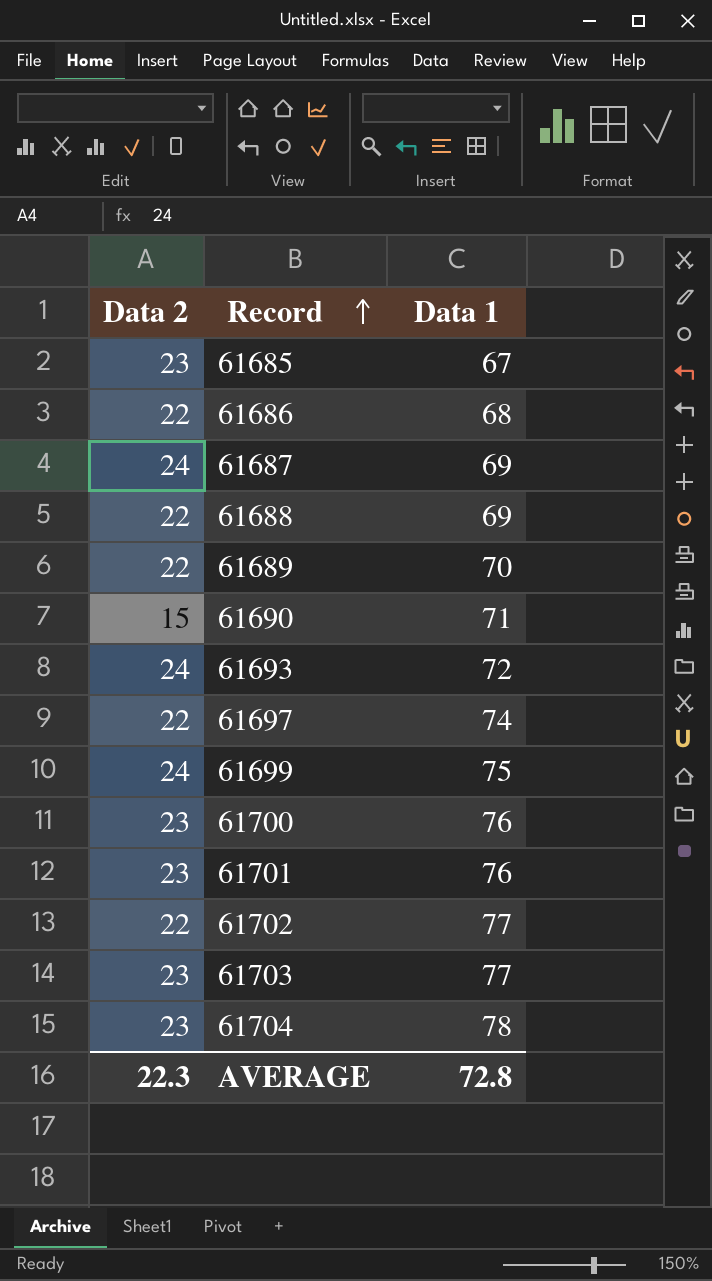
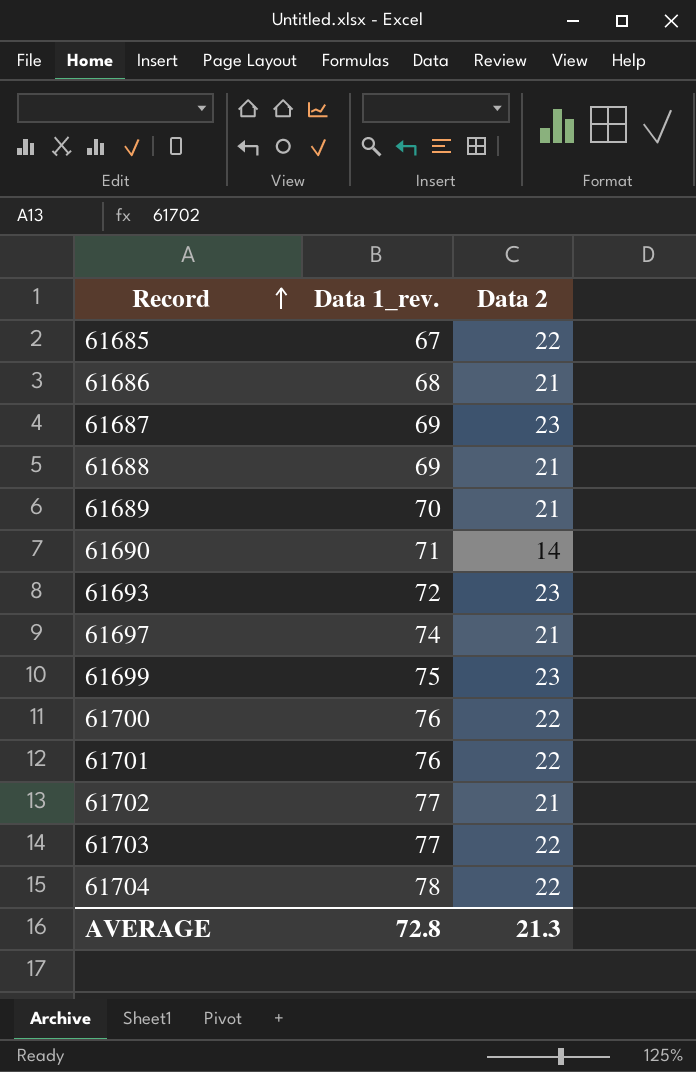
column name: Data 1 -> Data 1_rev.
column Data 2 | position: 1 -> 3
61685 | Data 2: 23 -> 22
61686 | Data 2: 22 -> 21
61687 | Data 2: 24 -> 23
61688 | Data 2: 22 -> 21
61689 | Data 2: 22 -> 21
61690 | Data 2: 15 -> 14
61693 | Data 2: 24 -> 23
61697 | Data 2: 22 -> 21
61699 | Data 2: 24 -> 23
61700 | Data 2: 23 -> 22
61701 | Data 2: 23 -> 22
61702 | Data 2: 22 -> 21
61703 | Data 2: 23 -> 22
61704 | Data 2: 23 -> 22
AVERAGE | Data 2: 22.3 -> 21.3

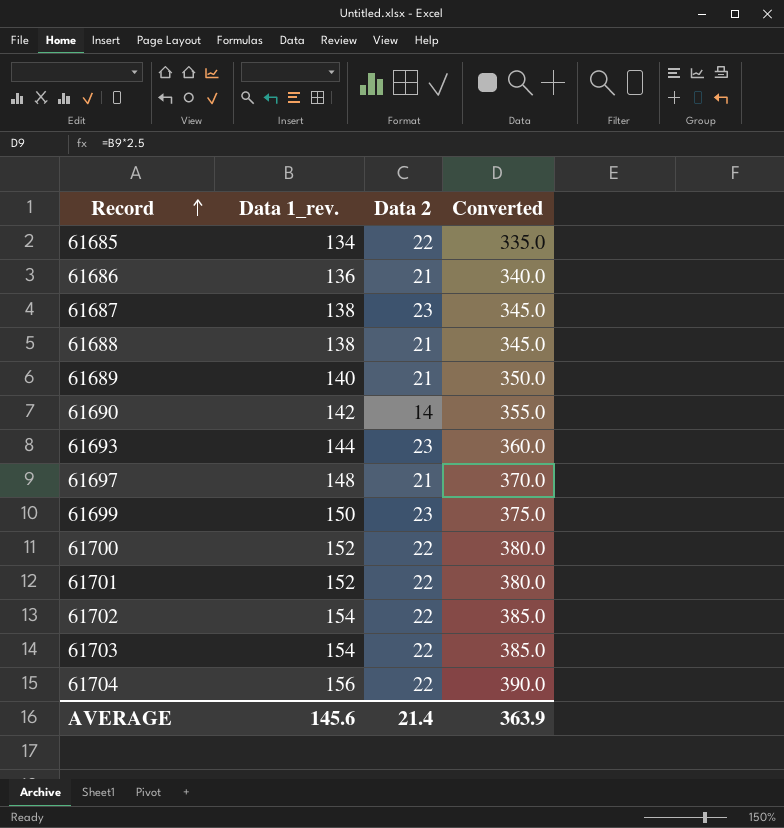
column Converted | formula: none -> [Data 1_rev.] * 2.5
61685 | Data 1_rev.: 67 -> 134
61686 | Data 1_rev.: 68 -> 136
61687 | Data 1_rev.: 69 -> 138
61688 | Data 1_rev.: 69 -> 138
61689 | Data 1_rev.: 70 -> 140
61690 | Data 1_rev.: 71 -> 142
61693 | Data 1_rev.: 72 -> 144
61697 | Data 1_rev.: 74 -> 148
61699 | Data 1_rev.: 75 -> 150
61700 | Data 1_rev.: 76 -> 152
61701 | Data 1_rev.: 76 -> 152
61702 | Data 1_rev.: 77 -> 154
61702 | Data 2: 21 -> 22
61703 | Data 1_rev.: 77 -> 154
61704 | Data 1_rev.: 78 -> 156
AVERAGE | Data 1_rev.: 72.8 -> 145.6
AVERAGE | Data 2: 21.3 -> 21.4

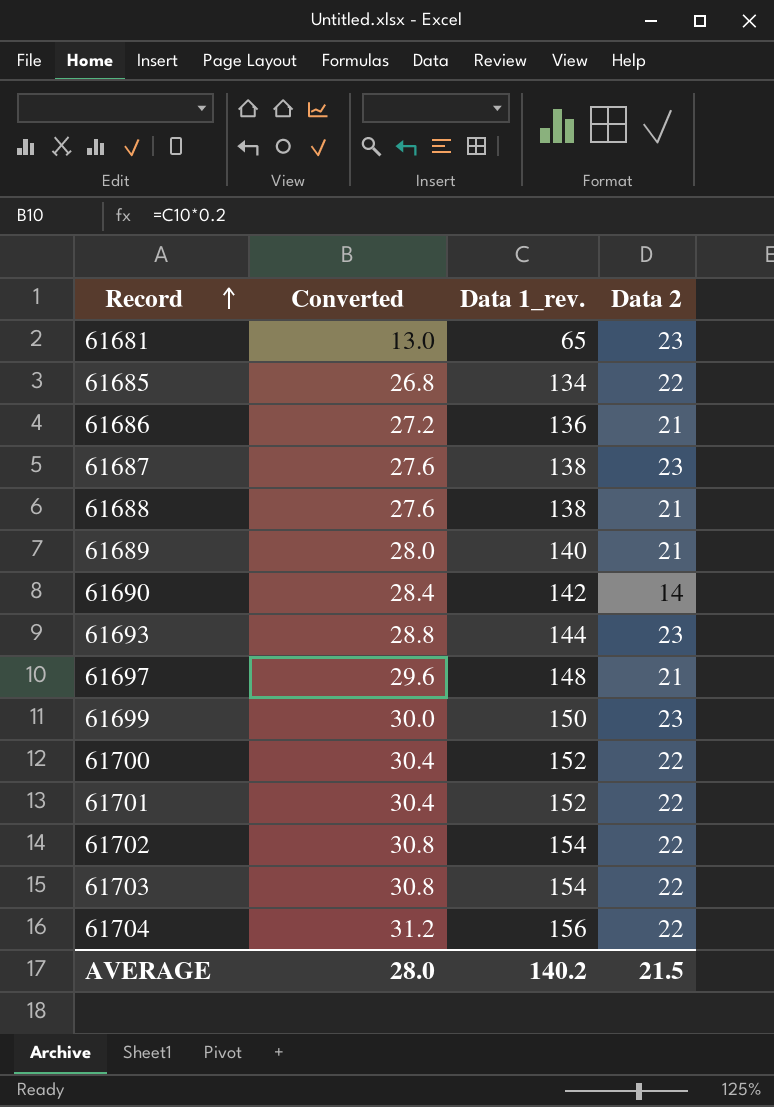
column Converted | formula: [Data 1_rev.] * 2.5 -> [Data 1_rev.] * 0.2
column Converted | position: 4 -> 2
row 61681: none -> 13.0 | 65 | 23
AVERAGE | Converted: 363.9 -> 28.0
AVERAGE | Data 1_rev.: 145.6 -> 140.2
AVERAGE | Data 2: 21.4 -> 21.5

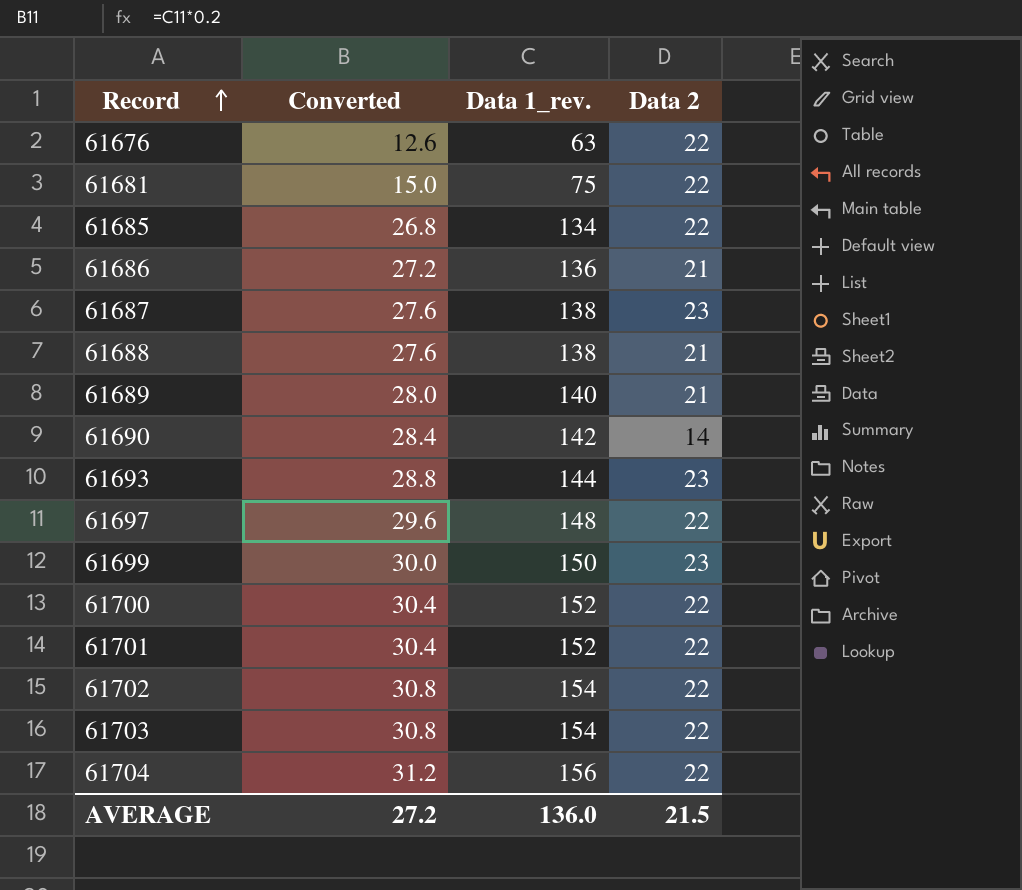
row 61676: none -> 12.6 | 63 | 22
61681 | Converted: 13.0 -> 15.0
61681 | Data 1_rev.: 65 -> 75
61681 | Data 2: 23 -> 22
61697 | Data 2: 21 -> 22
AVERAGE | Converted: 28.0 -> 27.2
AVERAGE | Data 1_rev.: 140.2 -> 136.0

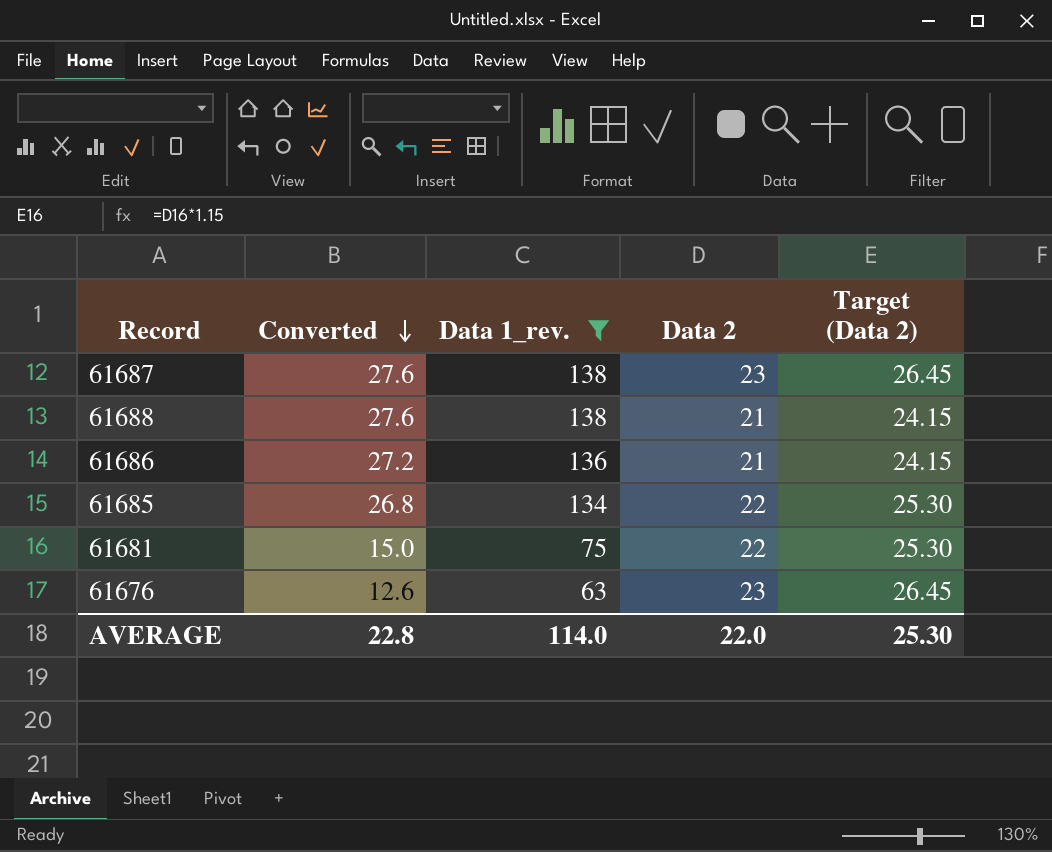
filter: none -> Data 1_rev. <= 138
row order: Record ascending -> Converted descending
column Target (Data 2) | formula: none -> [Data 2] * 1.15
61676 | Data 2: 22 -> 23
AVERAGE | Converted: 27.2 -> 22.8
AVERAGE | Data 1_rev.: 136.0 -> 114.0
AVERAGE | Data 2: 21.5 -> 22.0

